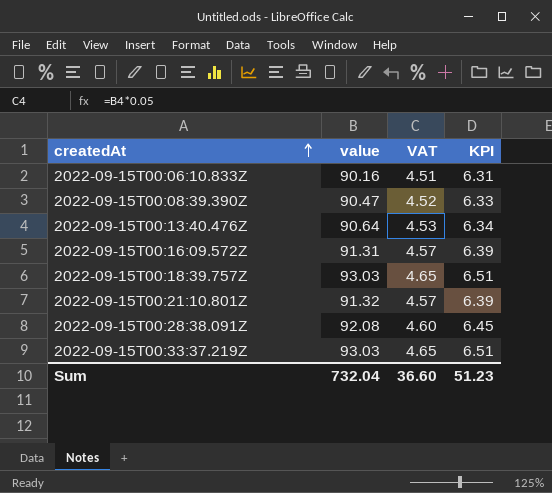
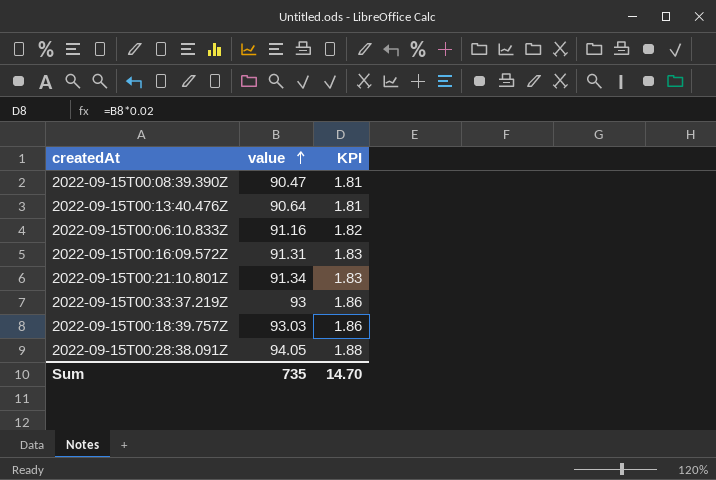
row order: createdAt ascending -> value ascending
column VAT | formula: [value] * 0.05 -> none
column KPI | formula: [value] * 0.07 -> [value] * 0.02
2022-09-15T00:06:10.833Z | value: 90.16 -> 91.16
2022-09-15T00:21:10.801Z | value: 91.32 -> 91.34
2022-09-15T00:33:37.219Z | value: 93.03 -> 93
2022-09-15T00:28:38.091Z | value: 92.08 -> 94.05
Sum | value: 732.04 -> 735
Sum | KPI: 51.23 -> 14.70

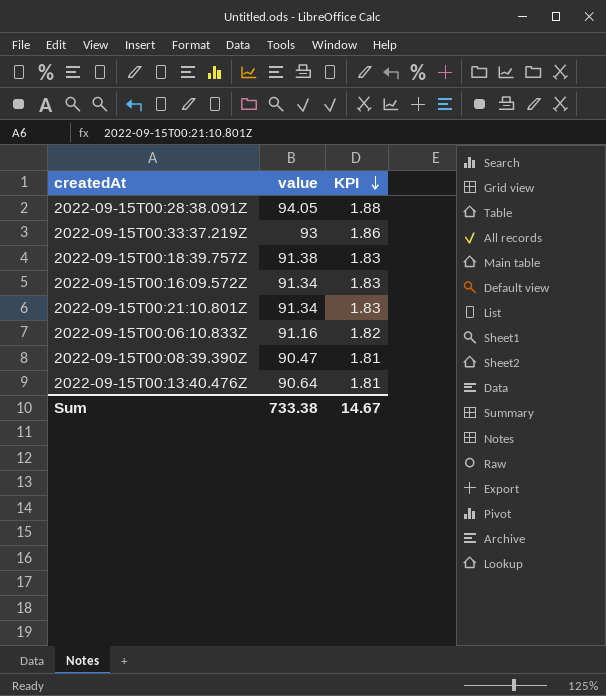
row order: value ascending -> KPI descending
2022-09-15T00:18:39.757Z | value: 93.03 -> 91.38
2022-09-15T00:18:39.757Z | KPI: 1.86 -> 1.83
2022-09-15T00:16:09.572Z | value: 91.31 -> 91.34
Sum | value: 735 -> 733.38
Sum | KPI: 14.70 -> 14.67

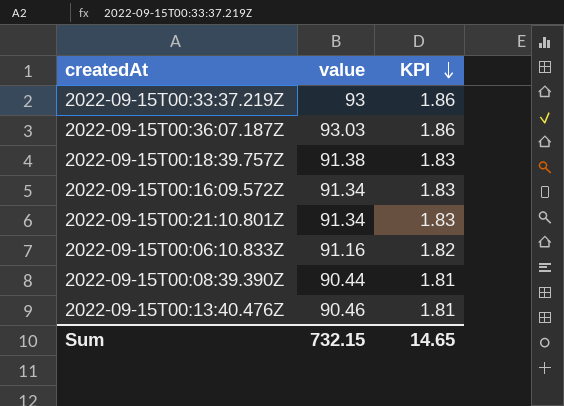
row 2022-09-15T00:28:38.091Z: 94.05 | 1.88 -> none
row 2022-09-15T00:36:07.187Z: none -> 93.03 | 1.86
2022-09-15T00:08:39.390Z | value: 90.47 -> 90.44
2022-09-15T00:13:40.476Z | value: 90.64 -> 90.46
Sum | value: 733.38 -> 732.15
Sum | KPI: 14.67 -> 14.65

